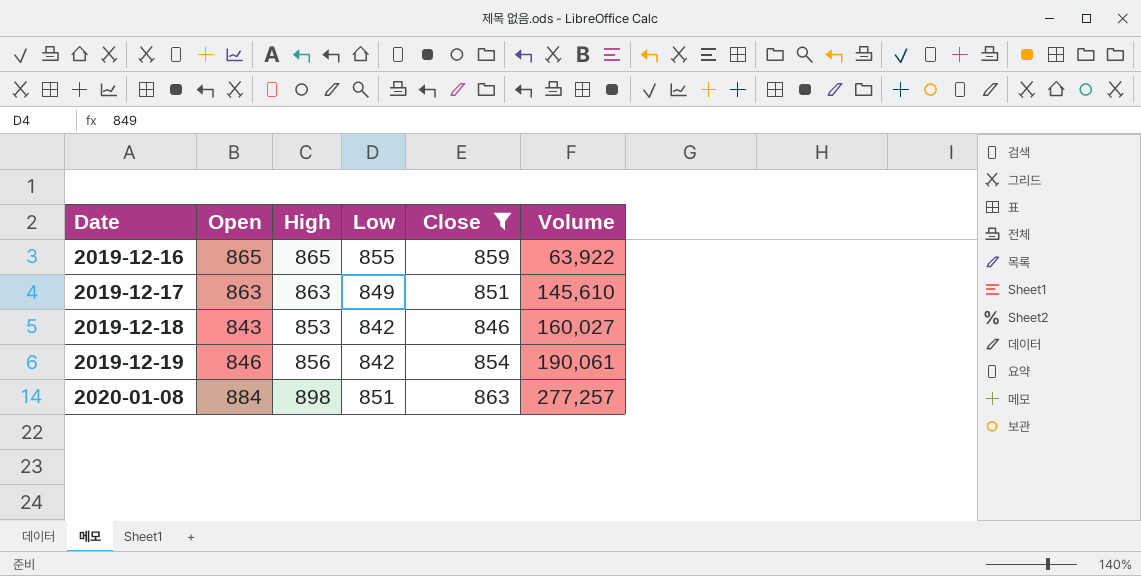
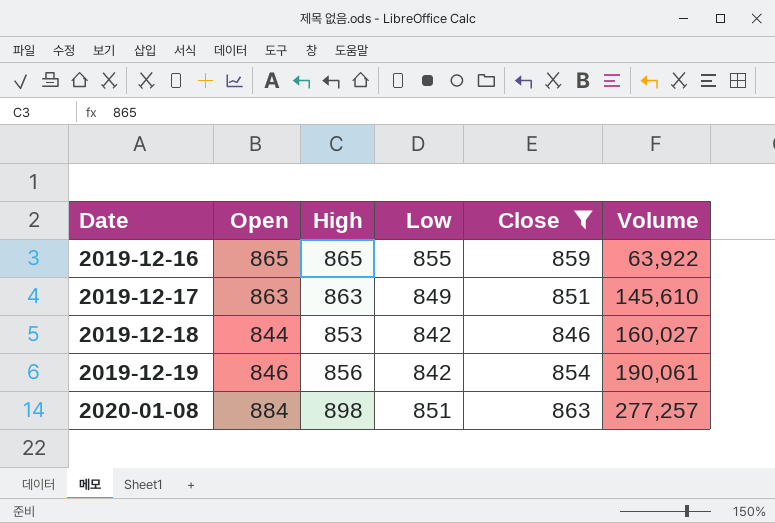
2019-12-18 | Open: 843 -> 844

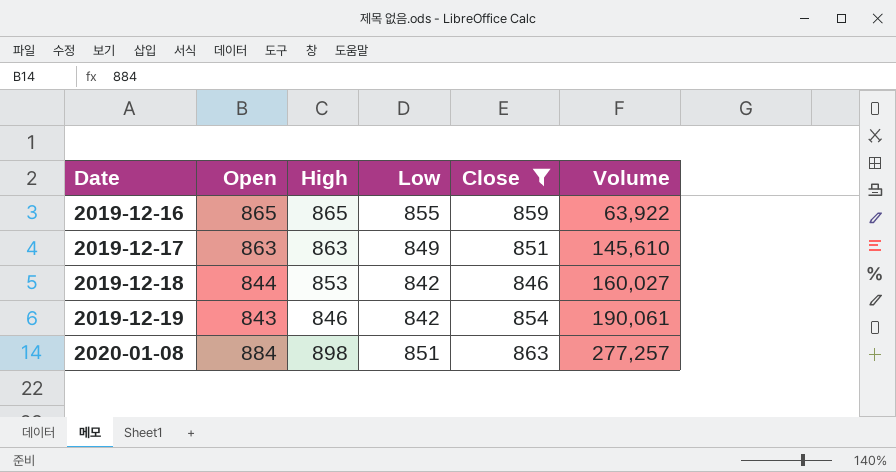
2019-12-19 | Open: 846 -> 843
2019-12-19 | High: 856 -> 846

